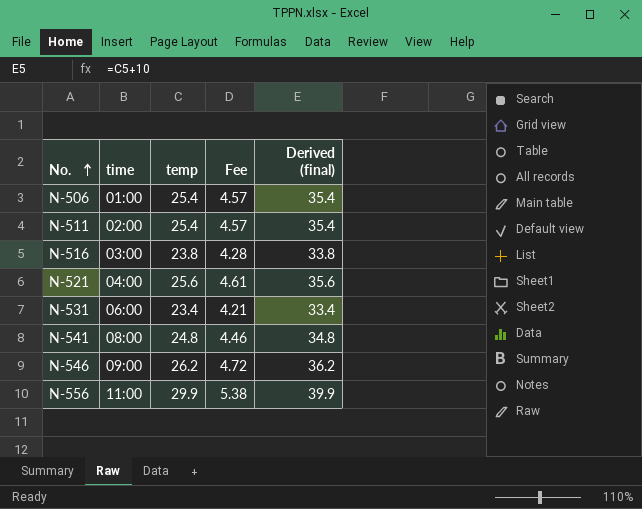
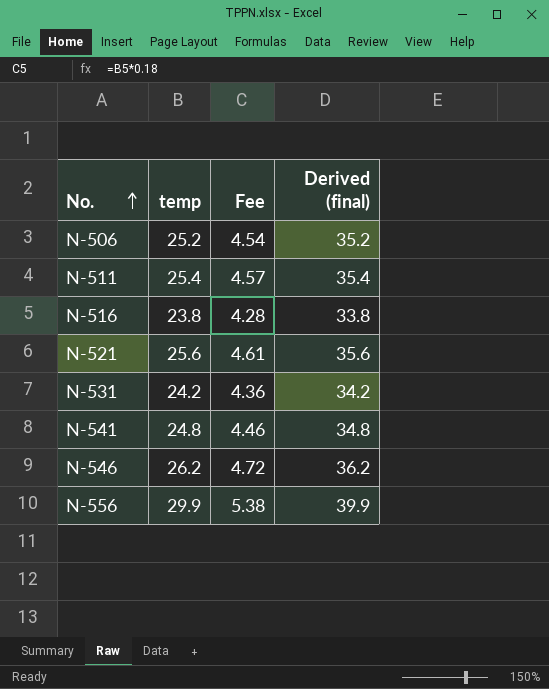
column time | position: 2 -> none
N-506 | temp: 25.4 -> 25.2
N-506 | Fee: 4.57 -> 4.54
N-506 | Derived (final): 35.4 -> 35.2
N-531 | temp: 23.4 -> 24.2
N-531 | Fee: 4.21 -> 4.36
N-531 | Derived (final): 33.4 -> 34.2

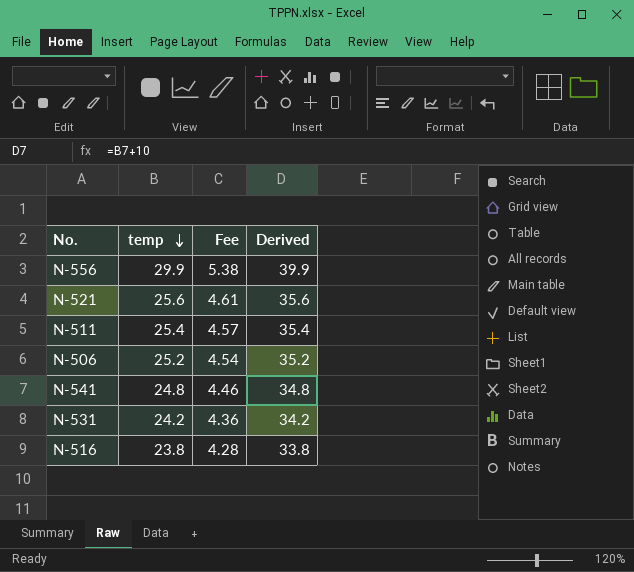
row order: No. ascending -> temp descending
column name: Derived (final) -> Derived
row N-546: 26.2 | 4.72 | 36.2 -> none

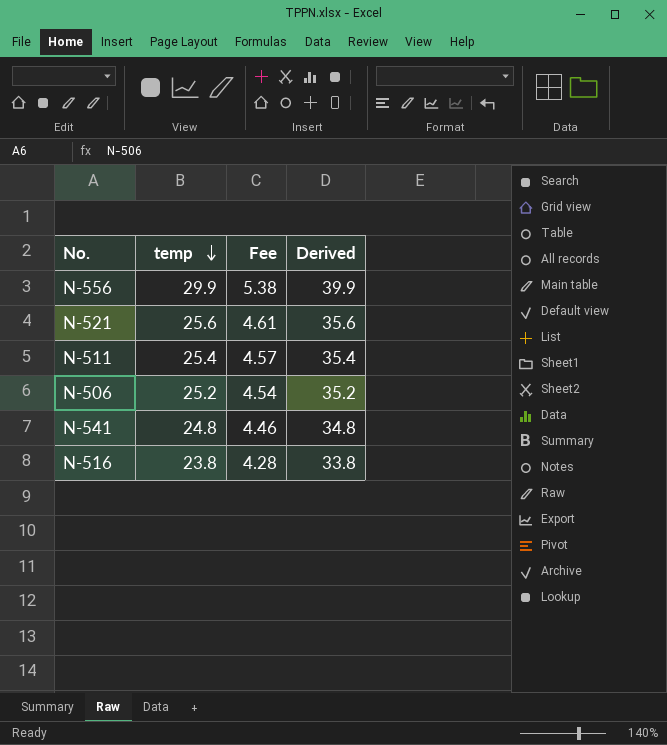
row N-531: 24.2 | 4.36 | 34.2 -> none

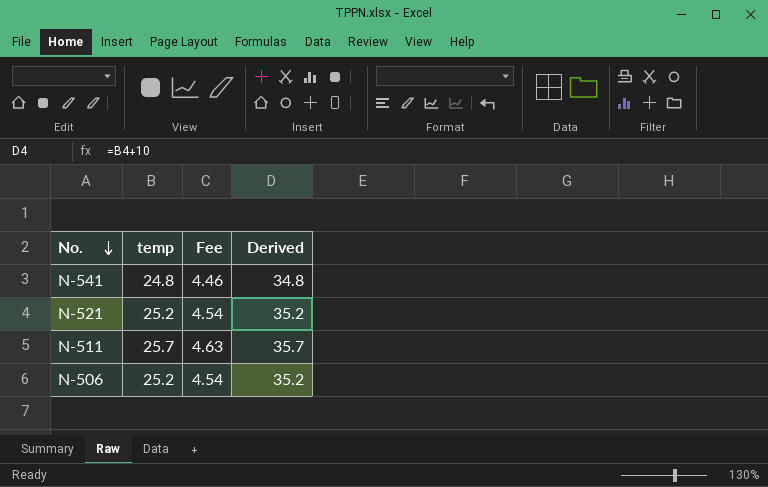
row order: temp descending -> No. descending
row N-556: 29.9 | 5.38 | 39.9 -> none
row N-516: 23.8 | 4.28 | 33.8 -> none
N-521 | temp: 25.6 -> 25.2
N-521 | Fee: 4.61 -> 4.54
N-521 | Derived: 35.6 -> 35.2
N-511 | temp: 25.4 -> 25.7
N-511 | Fee: 4.57 -> 4.63
N-511 | Derived: 35.4 -> 35.7

